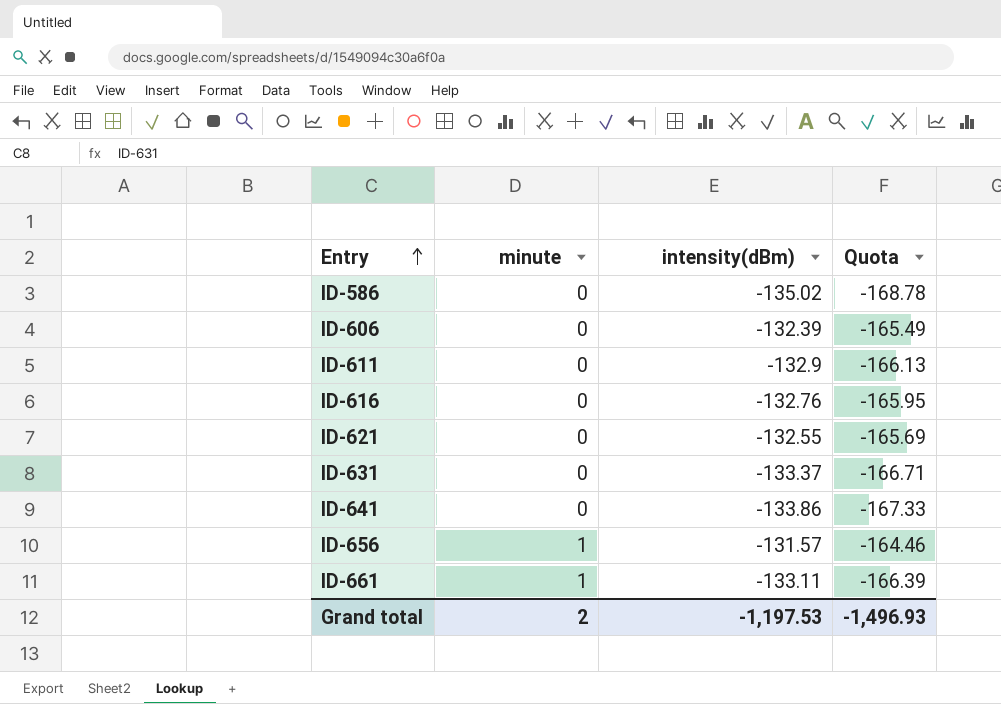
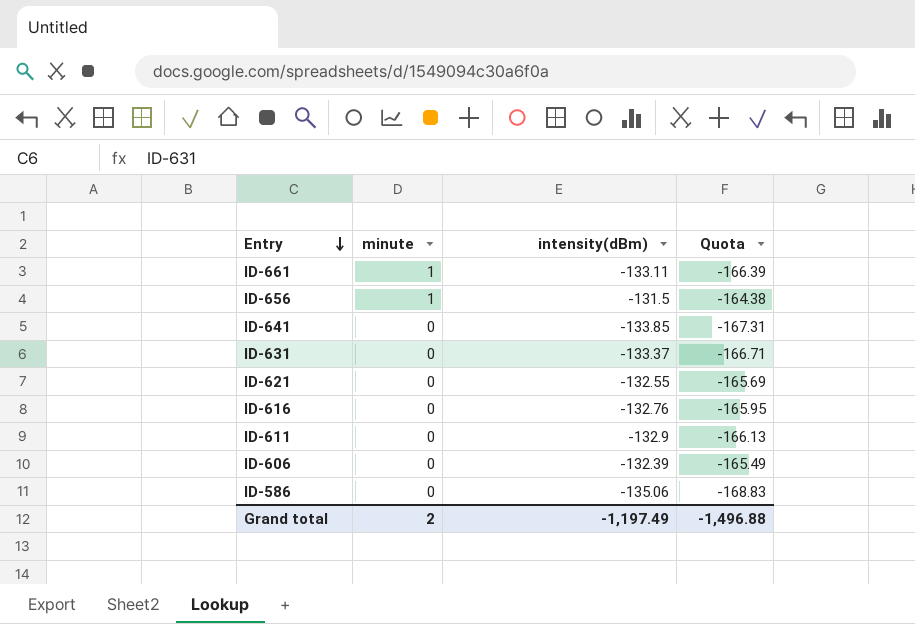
row order: Entry ascending -> Entry descending
ID-656 | intensity(dBm): -131.57 -> -131.5
ID-656 | Quota: -164.46 -> -164.38
ID-641 | intensity(dBm): -133.86 -> -133.85
ID-641 | Quota: -167.33 -> -167.31
ID-586 | intensity(dBm): -135.02 -> -135.06
ID-586 | Quota: -168.78 -> -168.83
Grand total | intensity(dBm): -1,197.53 -> -1,197.49
Grand total | Quota: -1,496.93 -> -1,496.88

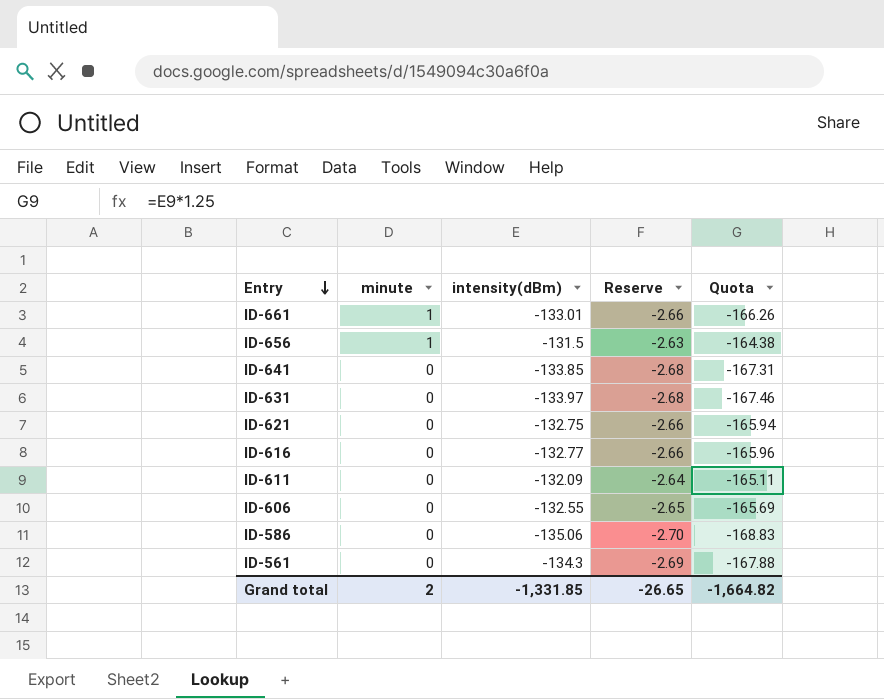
column Reserve | formula: none -> [intensity(dBm)] * 0.02
ID-661 | intensity(dBm): -133.11 -> -133.01
ID-661 | Quota: -166.39 -> -166.26
ID-631 | intensity(dBm): -133.37 -> -133.97
ID-631 | Quota: -166.71 -> -167.46
ID-621 | intensity(dBm): -132.55 -> -132.75
ID-621 | Quota: -165.69 -> -165.94
ID-616 | intensity(dBm): -132.76 -> -132.77
ID-616 | Quota: -165.95 -> -165.96
ID-611 | intensity(dBm): -132.9 -> -132.09
ID-611 | Quota: -166.13 -> -165.11
ID-606 | intensity(dBm): -132.39 -> -132.55
ID-606 | Quota: -165.49 -> -165.69
row ID-561: none -> 0 | -134.3 | -2.69 | -167.88
Grand total | intensity(dBm): -1,197.49 -> -1,331.85
Grand total | Quota: -1,496.88 -> -1,664.82

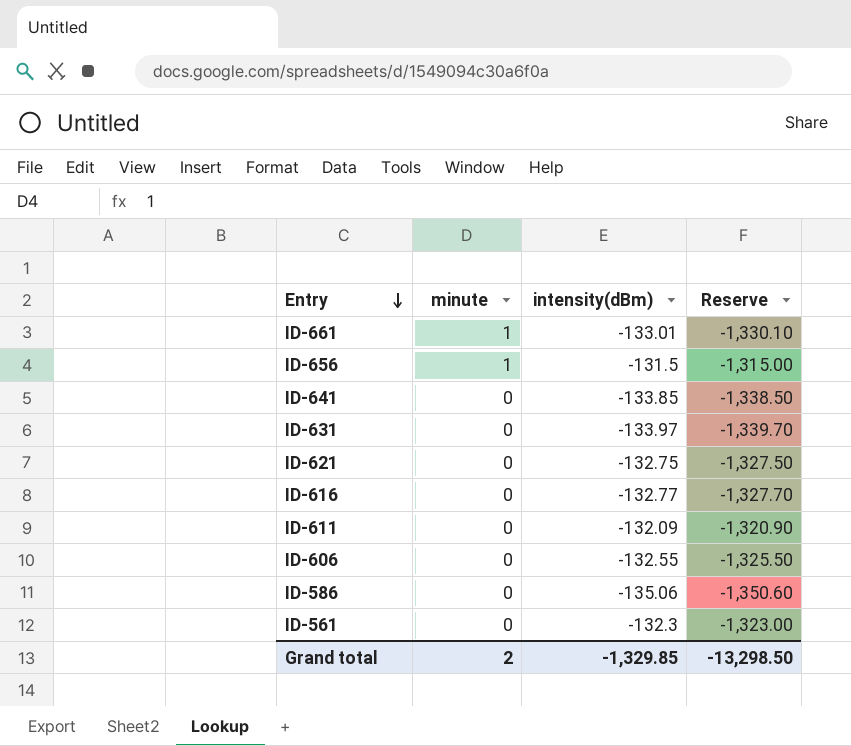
column Quota | formula: [intensity(dBm)] * 1.25 -> none
column Reserve | formula: [intensity(dBm)] * 0.02 -> [intensity(dBm)] * 10
ID-561 | intensity(dBm): -134.3 -> -132.3
Grand total | intensity(dBm): -1,331.85 -> -1,329.85
Grand total | Reserve: -26.65 -> -13,298.50

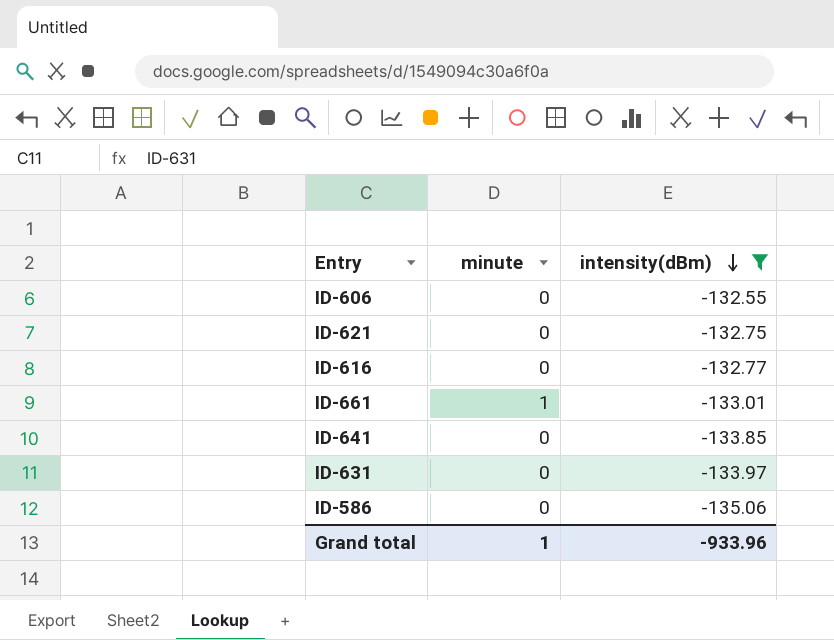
filter: none -> intensity(dBm) <= -132.55
row order: Entry descending -> intensity(dBm) descending
column Reserve | formula: [intensity(dBm)] * 10 -> none
Grand total | minute: 2 -> 1
Grand total | intensity(dBm): -1,329.85 -> -933.96

